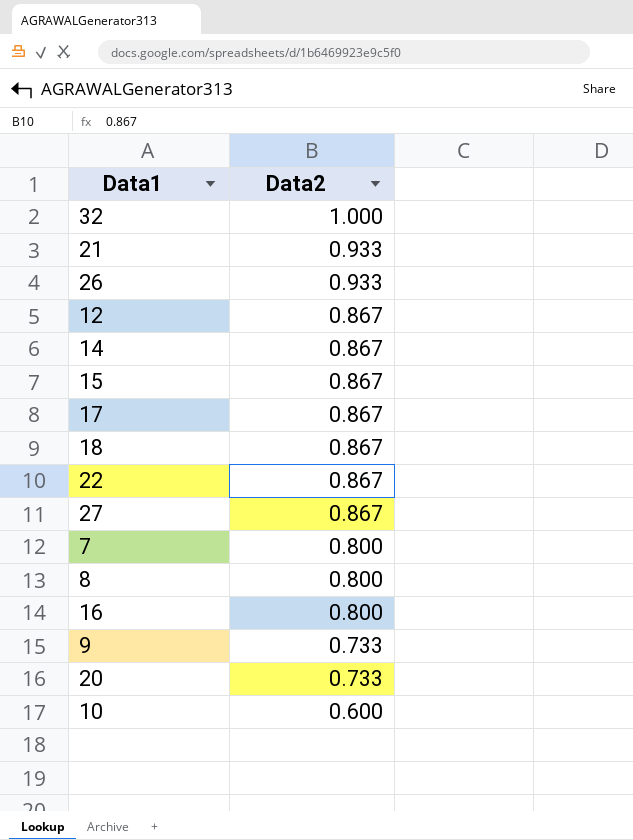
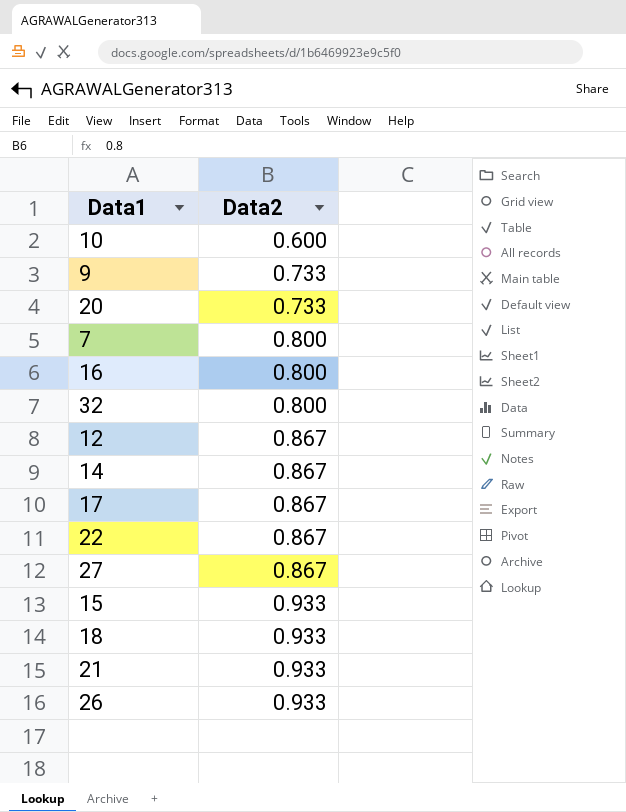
row order: Data2 descending -> Data2 ascending
row 8: 0.800 -> none
32 | Data2: 1.000 -> 0.800
15 | Data2: 0.867 -> 0.933
18 | Data2: 0.867 -> 0.933

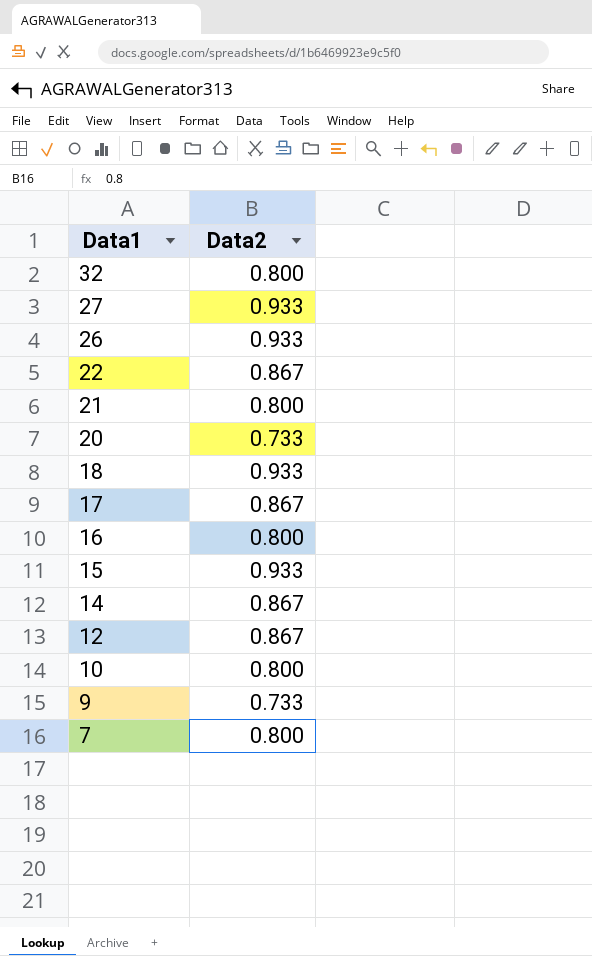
row order: Data2 ascending -> Data1 descending
27 | Data2: 0.867 -> 0.933
21 | Data2: 0.933 -> 0.800
10 | Data2: 0.600 -> 0.800

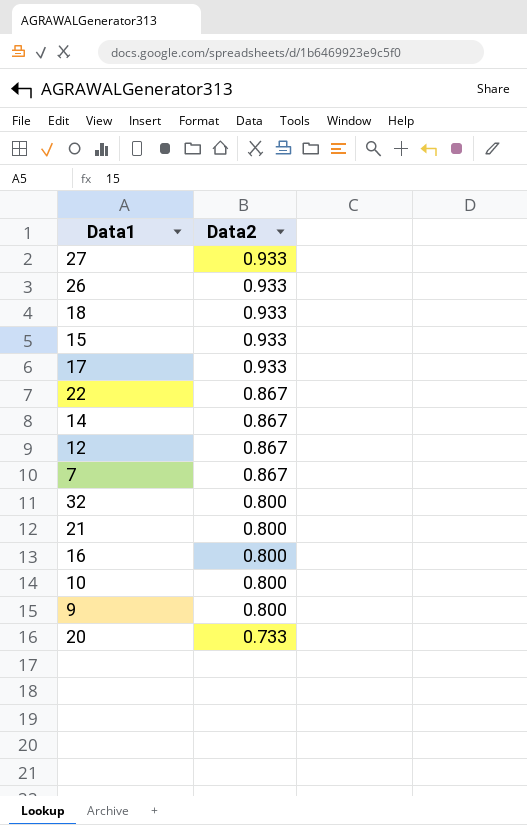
row order: Data1 descending -> Data2 descending
17 | Data2: 0.867 -> 0.933
7 | Data2: 0.800 -> 0.867
9 | Data2: 0.733 -> 0.800

